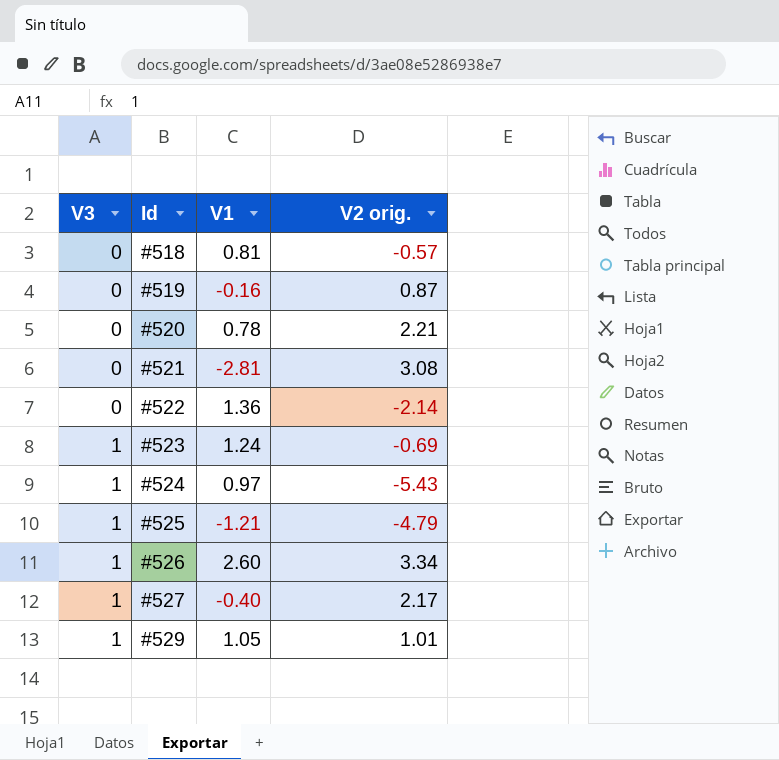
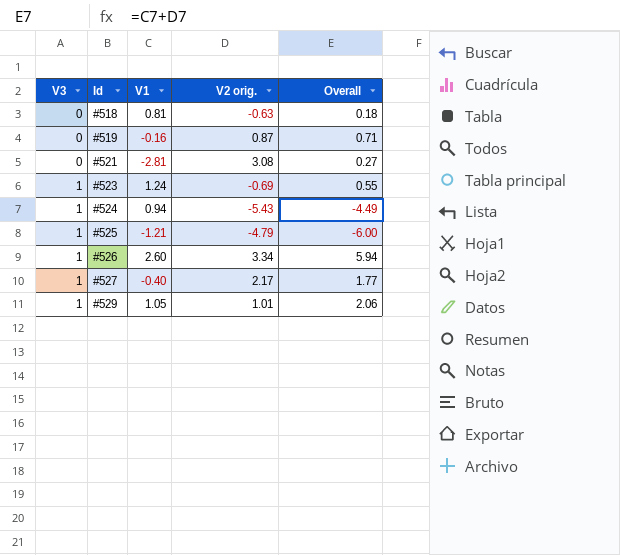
column Overall | formula: none -> [V1] + [V2 orig.]
row #520: 0 | 0.78 | 2.21 -> none
row #522: 0 | 1.36 | -2.14 -> none
#518 | V2 orig.: -0.57 -> -0.63
#524 | V1: 0.97 -> 0.94

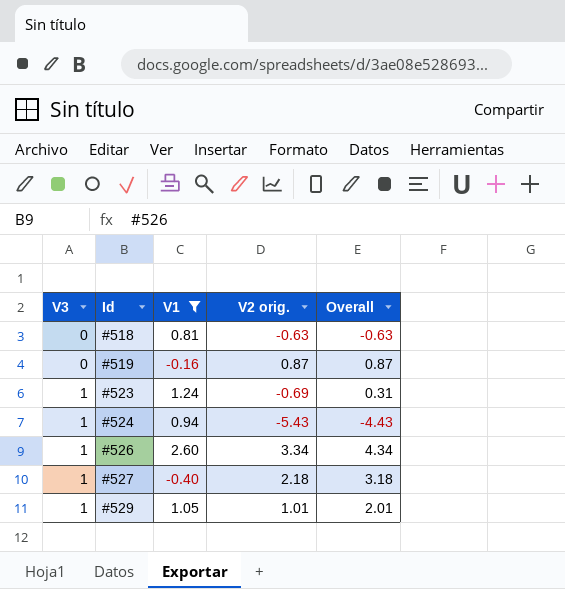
filter: none -> V1 >= -0.40
column Overall | formula: [V1] + [V2 orig.] -> [V3] + [V2 orig.]
#527 | V2 orig.: 2.17 -> 2.18

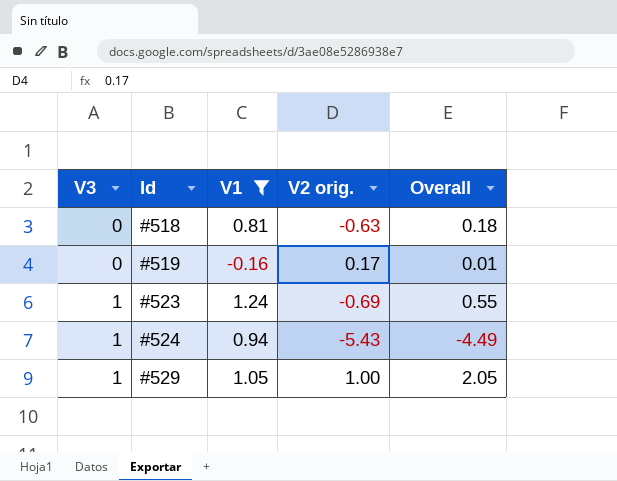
column Overall | formula: [V3] + [V2 orig.] -> [V1] + [V2 orig.]
row #526: 1 | 2.60 | 3.34 | 4.34 -> none
row #527: 1 | -0.40 | 2.18 | 3.18 -> none
#519 | V2 orig.: 0.87 -> 0.17
#529 | V2 orig.: 1.01 -> 1.00

